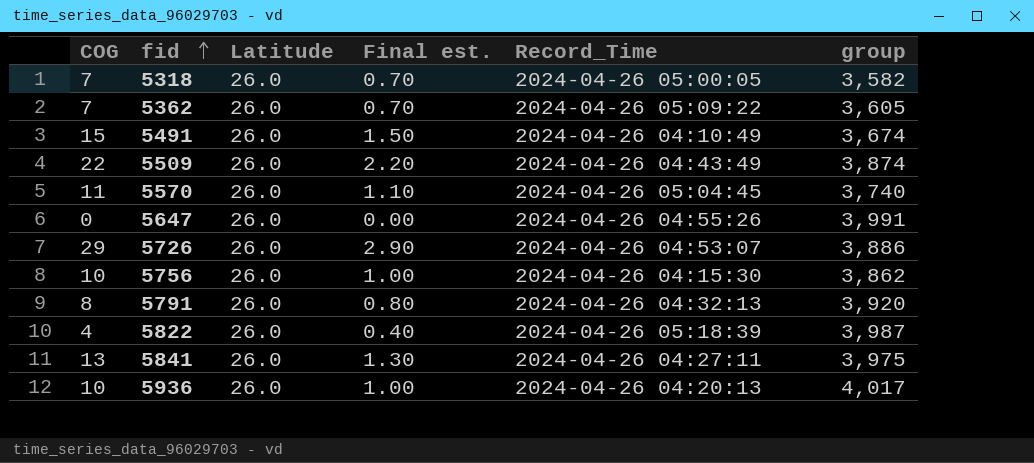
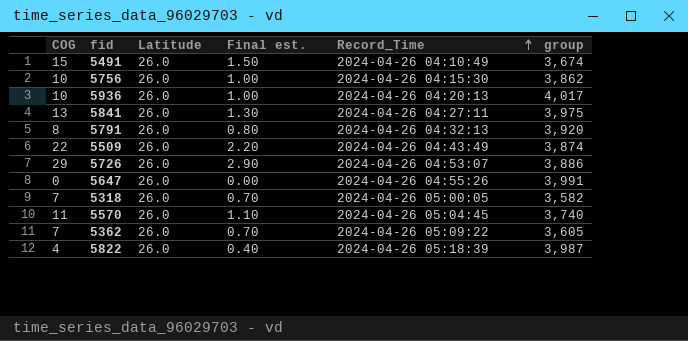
row order: fid ascending -> Record_Time ascending

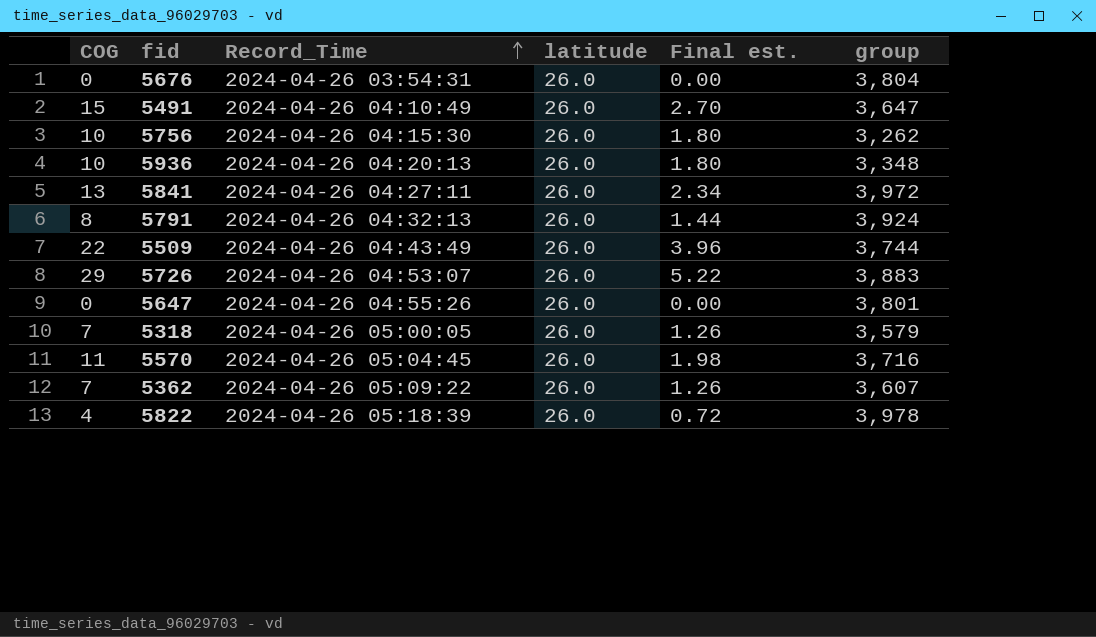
column Record_Time | position: 5 -> 3
column name: Latitude -> latitude
column Final est. | formula: [COG] * 0.1 -> [COG] * 0.18
row 5676: none -> 0 | 2024-04-26 03:54:31 | 26.0 | 0.00 | 3,804
5491 | group: 3,674 -> 3,647
5756 | group: 3,862 -> 3,262
5936 | group: 4,017 -> 3,348
5841 | group: 3,975 -> 3,972
5791 | group: 3,920 -> 3,924
5509 | group: 3,874 -> 3,744
5726 | group: 3,886 -> 3,883
5647 | group: 3,991 -> 3,801
5318 | group: 3,582 -> 3,579
5570 | group: 3,740 -> 3,716
5362 | group: 3,605 -> 3,607
5822 | group: 3,987 -> 3,978

